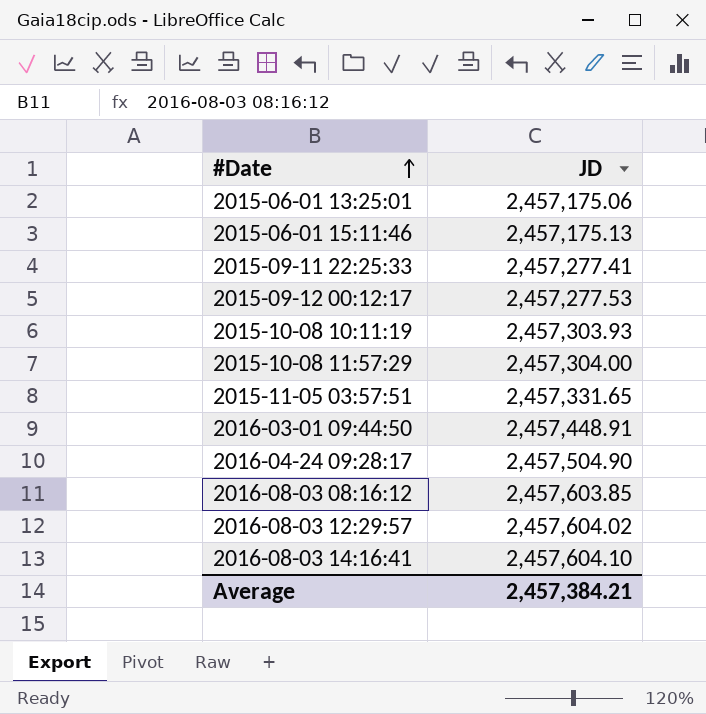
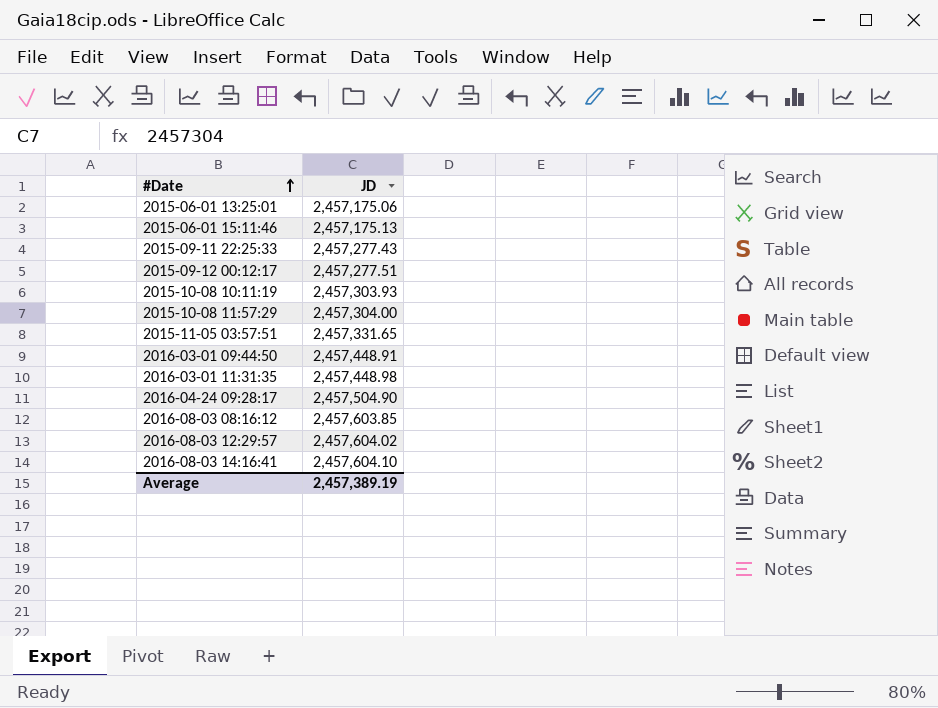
2015-09-11 22:25:33 | JD: 2,457,277.41 -> 2,457,277.43
2015-09-12 00:12:17 | JD: 2,457,277.53 -> 2,457,277.51
row 2016-03-01 11:31:35: none -> 2,457,448.98
Average | JD: 2,457,384.21 -> 2,457,389.19

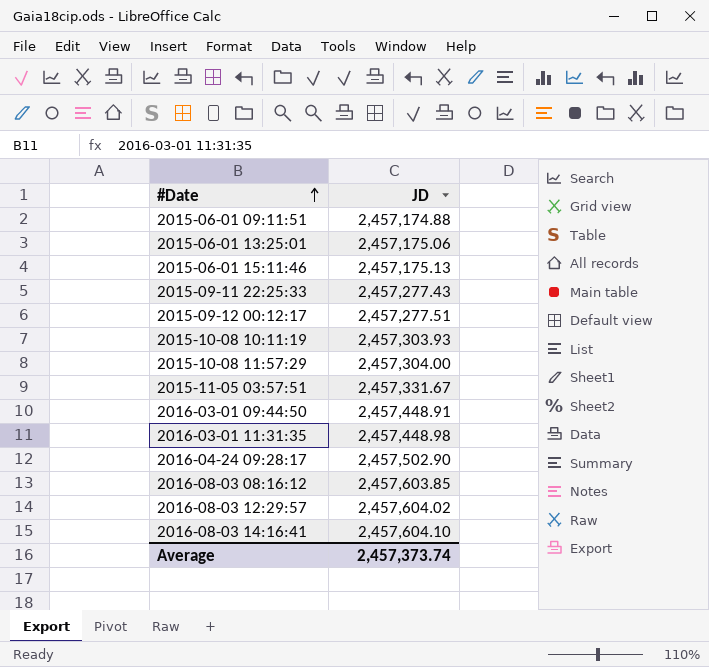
row 2015-06-01 09:11:51: none -> 2,457,174.88
2015-11-05 03:57:51 | JD: 2,457,331.65 -> 2,457,331.67
2016-04-24 09:28:17 | JD: 2,457,504.90 -> 2,457,502.90
Average | JD: 2,457,389.19 -> 2,457,373.74

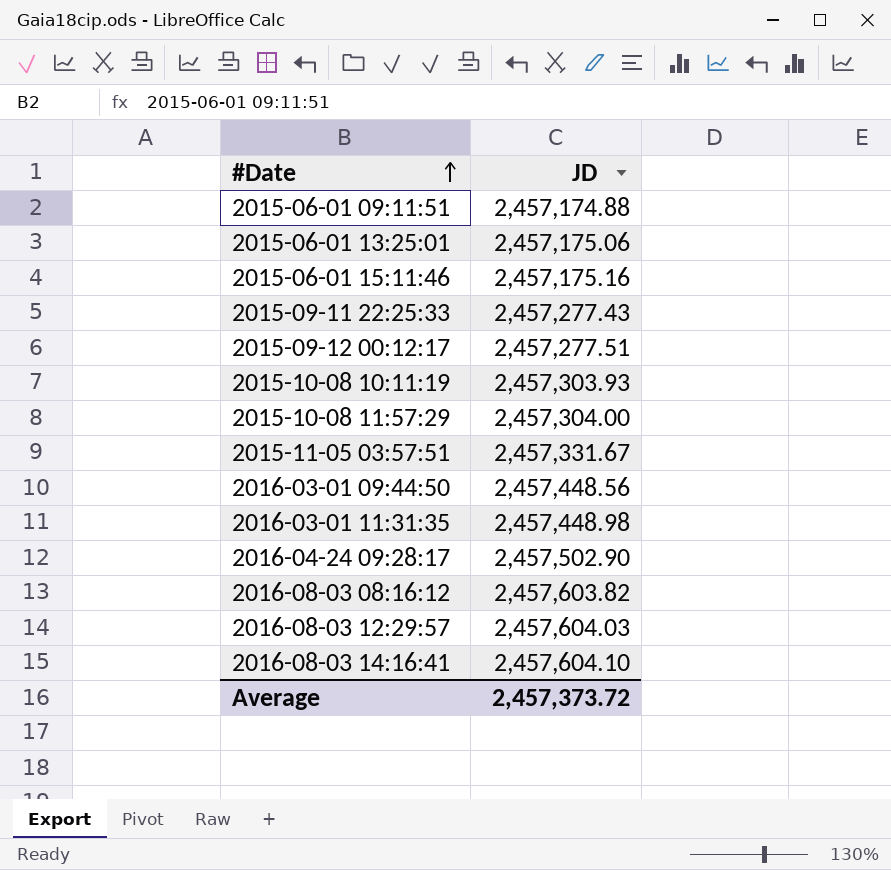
2015-06-01 15:11:46 | JD: 2,457,175.13 -> 2,457,175.16
2016-03-01 09:44:50 | JD: 2,457,448.91 -> 2,457,448.56
2016-08-03 08:16:12 | JD: 2,457,603.85 -> 2,457,603.82
2016-08-03 12:29:57 | JD: 2,457,604.02 -> 2,457,604.03
Average | JD: 2,457,373.74 -> 2,457,373.72

